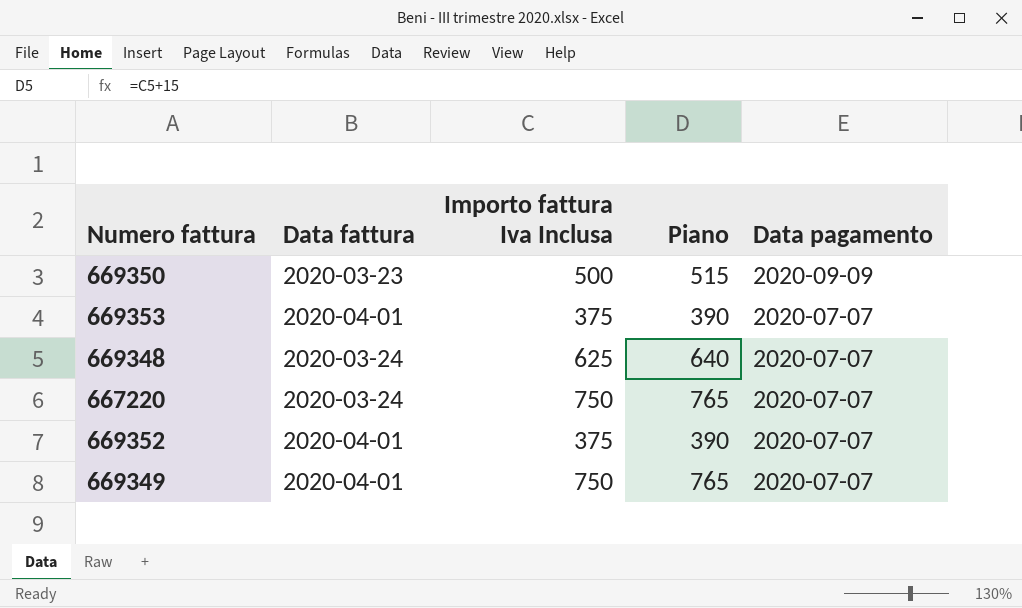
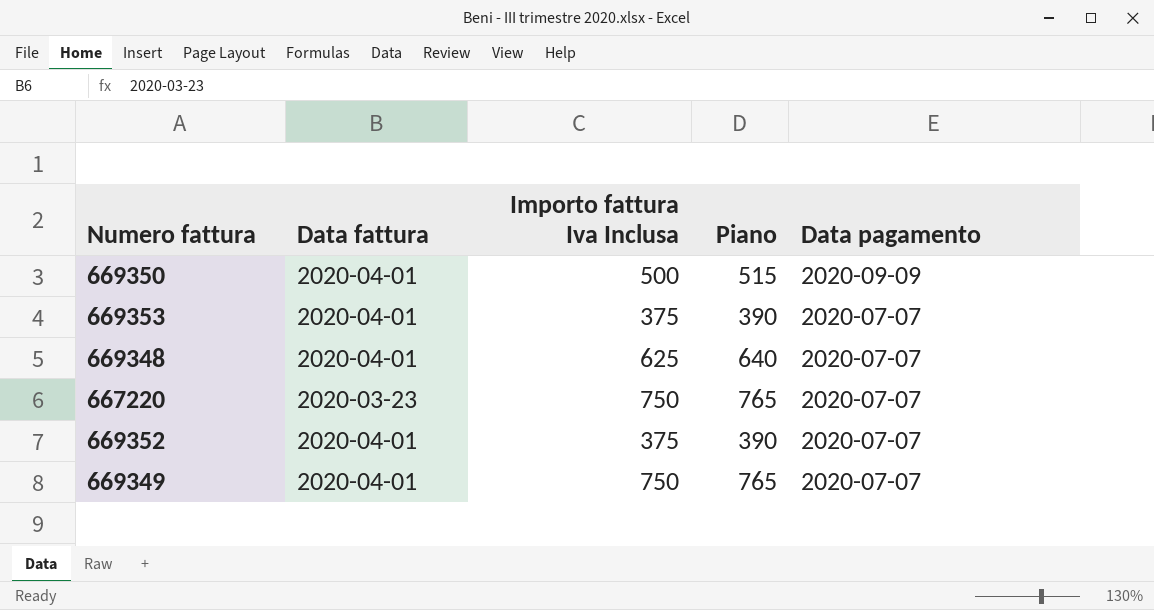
669350 | Data fattura: 2020-03-23 -> 2020-04-01
669348 | Data fattura: 2020-03-24 -> 2020-04-01
667220 | Data fattura: 2020-03-24 -> 2020-03-23

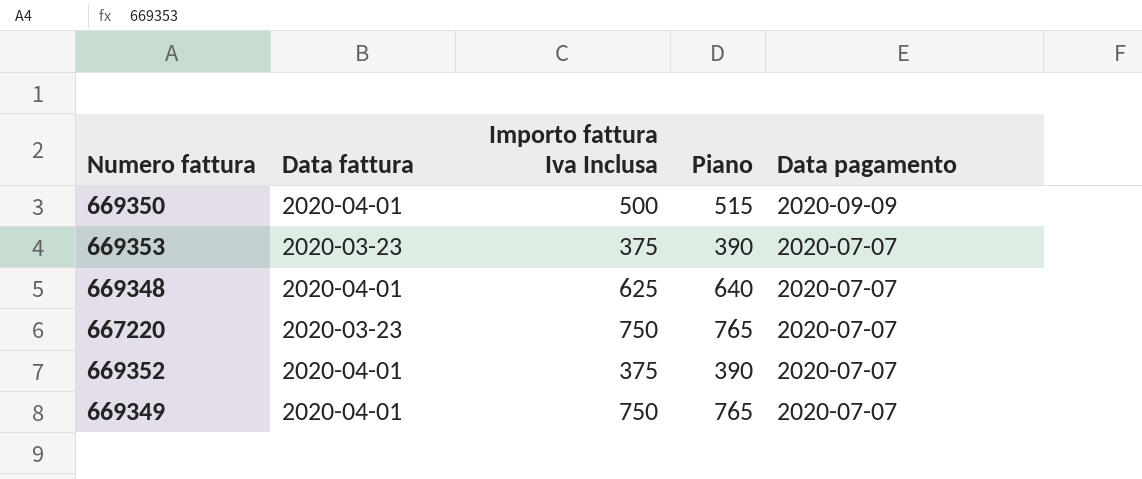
669353 | Data fattura: 2020-04-01 -> 2020-03-23

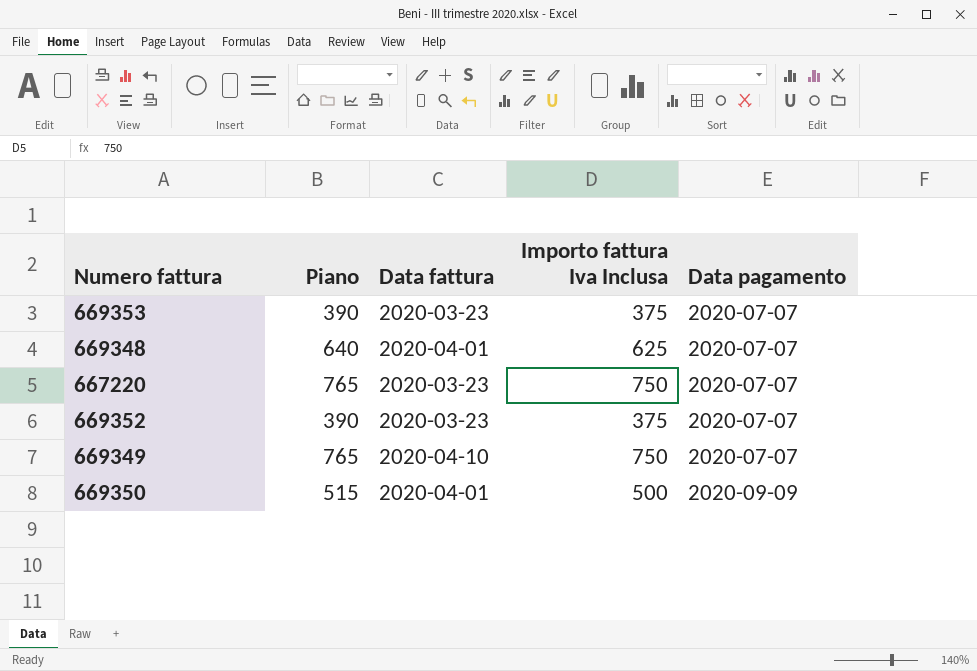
row order: Data pagamento descending -> Data pagamento ascending
column Piano | position: 4 -> 2
669352 | Data fattura: 2020-04-01 -> 2020-03-23
669349 | Data fattura: 2020-04-01 -> 2020-04-10

